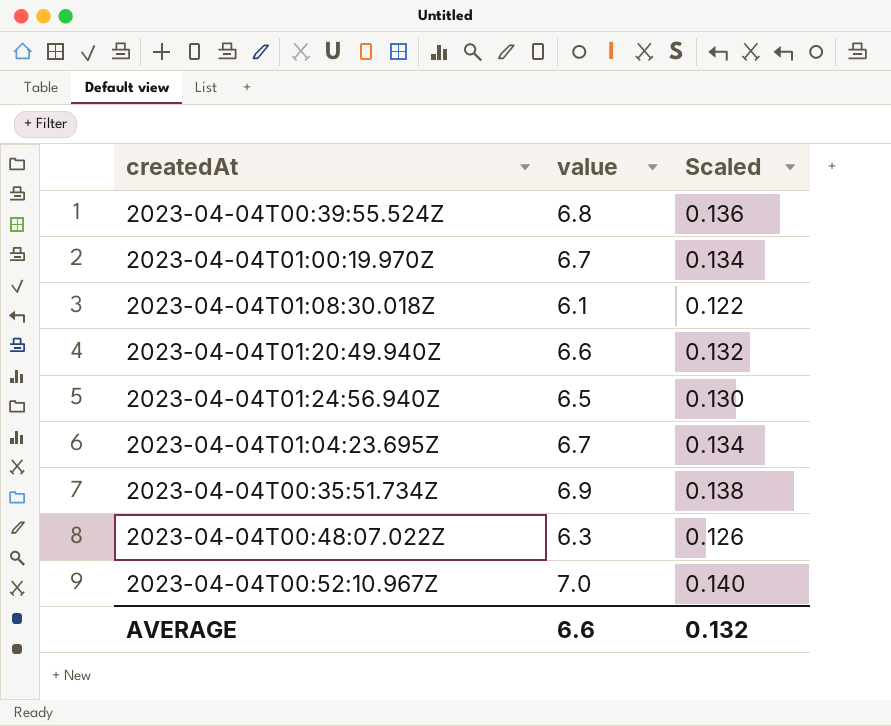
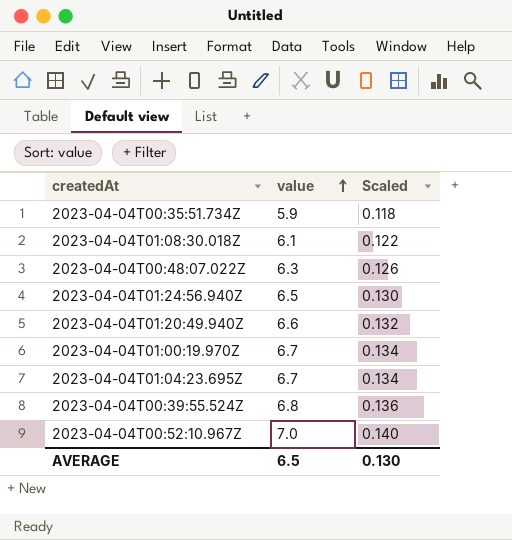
row order: none -> value ascending
2023-04-04T00:35:51.734Z | value: 6.9 -> 5.9
2023-04-04T00:35:51.734Z | Scaled: 0.138 -> 0.118
AVERAGE | value: 6.6 -> 6.5
AVERAGE | Scaled: 0.132 -> 0.130

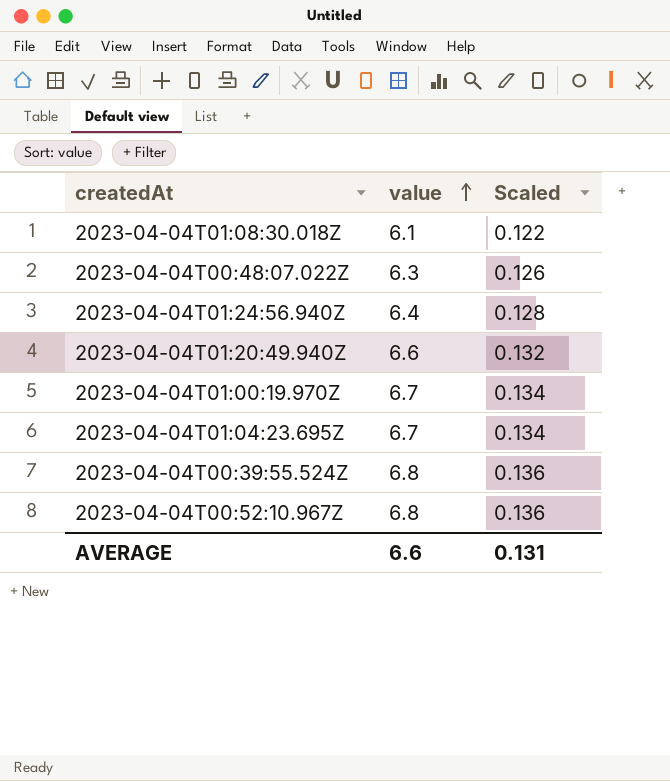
row 2023-04-04T00:35:51.734Z: 5.9 | 0.118 -> none
2023-04-04T01:24:56.940Z | value: 6.5 -> 6.4
2023-04-04T01:24:56.940Z | Scaled: 0.130 -> 0.128
2023-04-04T00:52:10.967Z | value: 7.0 -> 6.8
2023-04-04T00:52:10.967Z | Scaled: 0.140 -> 0.136
AVERAGE | value: 6.5 -> 6.6
AVERAGE | Scaled: 0.130 -> 0.131

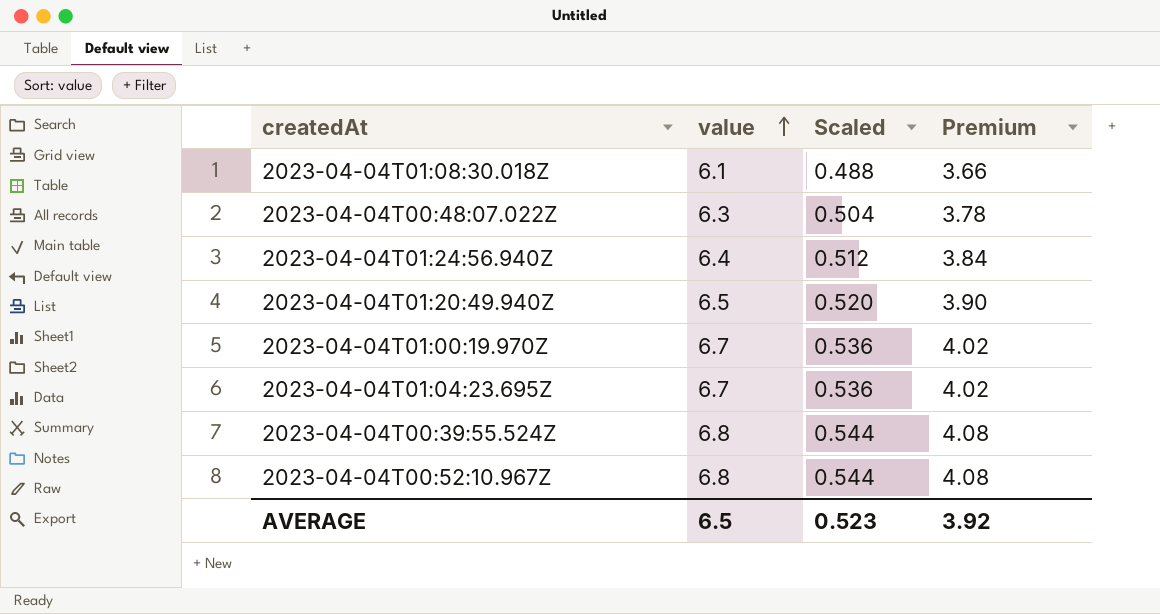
column Scaled | formula: [value] * 0.02 -> [value] * 0.08
column Premium | formula: none -> [value] * 0.6
2023-04-04T01:20:49.940Z | value: 6.6 -> 6.5
AVERAGE | value: 6.6 -> 6.5
AVERAGE | Scaled: 0.131 -> 0.523

